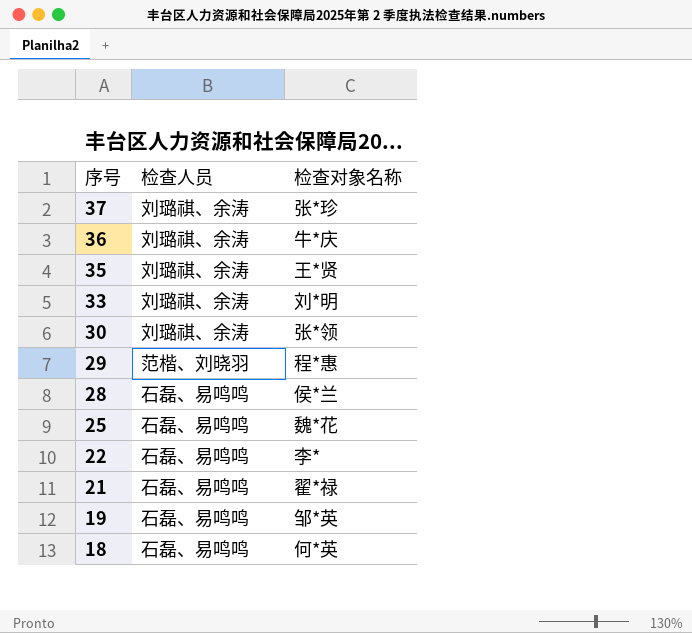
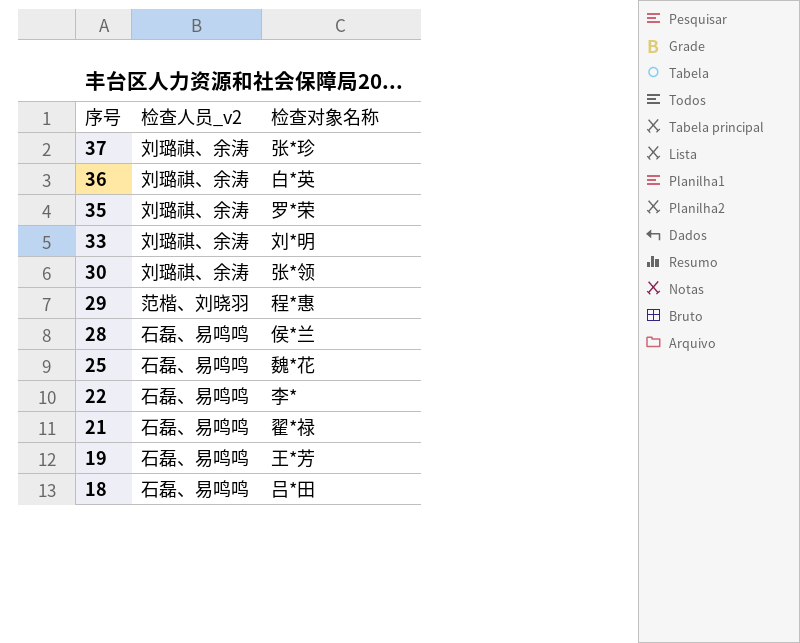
column name: 检查人员 -> 检查人员_v2
36 | 检查对象名称: 牛*庆 -> 白*英
35 | 检查对象名称: 王*贤 -> 罗*荣
19 | 检查对象名称: 邹*英 -> 王*芳
18 | 检查对象名称: 何*英 -> 吕*田

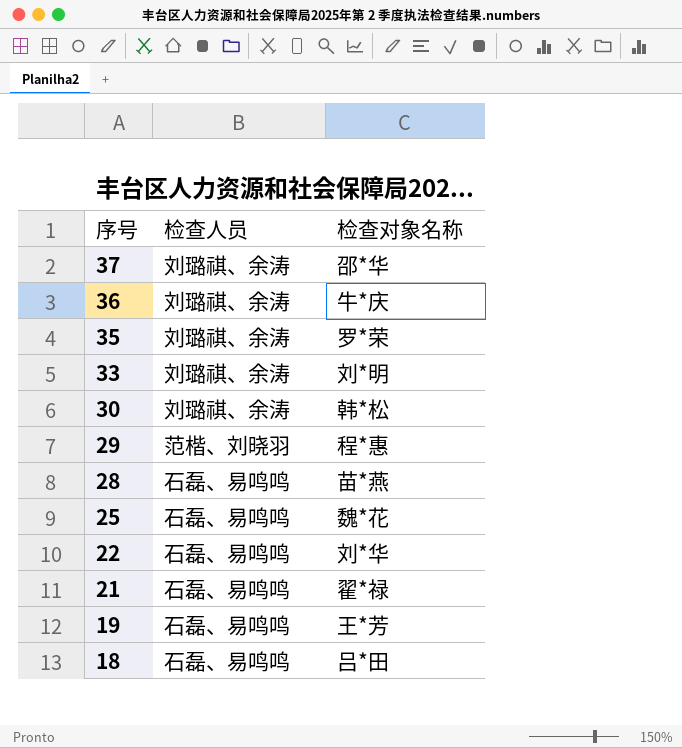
column name: 检查人员_v2 -> 检查人员
37 | 检查对象名称: 张*珍 -> 邵*华
36 | 检查对象名称: 白*英 -> 牛*庆
30 | 检查对象名称: 张*领 -> 韩*松
28 | 检查对象名称: 侯*兰 -> 苗*燕
22 | 检查对象名称: 李* -> 刘*华

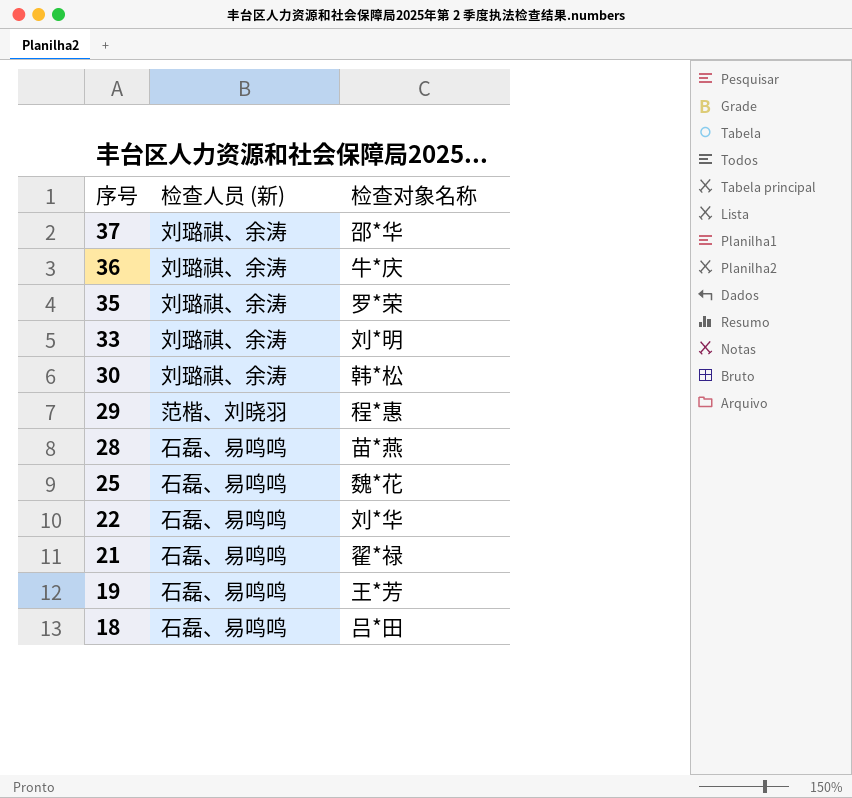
column name: 检查人员 -> 检查人员 (新)

